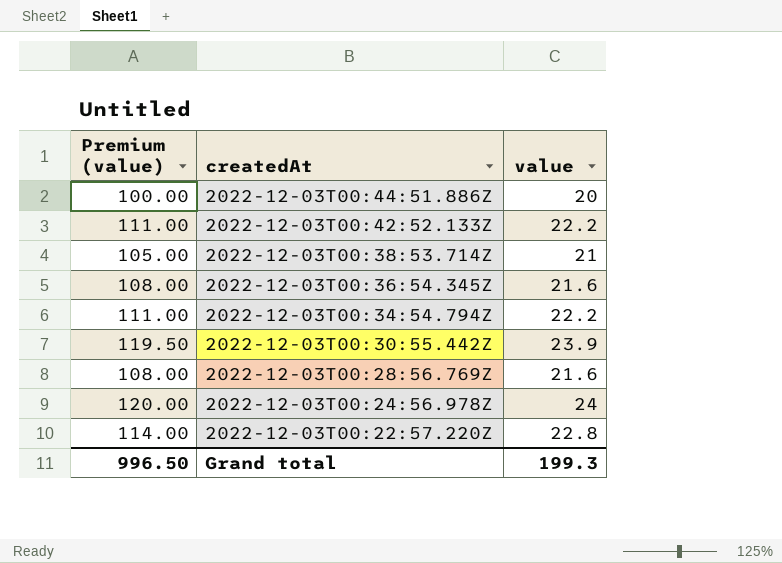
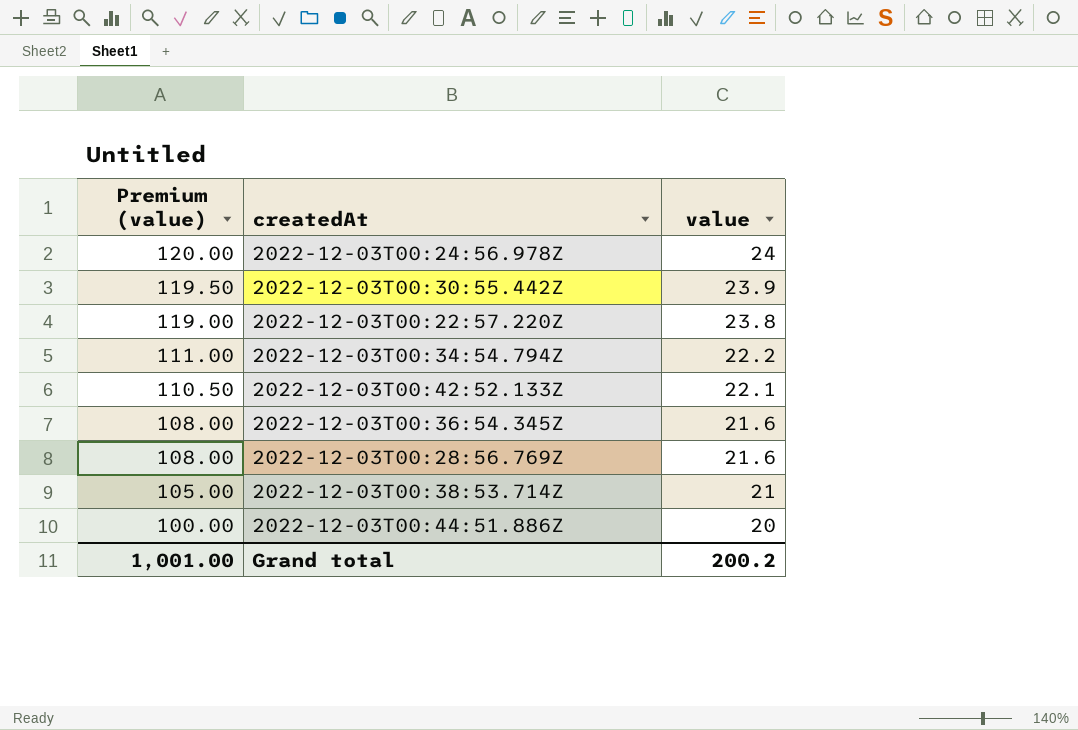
row order: createdAt descending -> Premium (value) descending
2022-12-03T00:22:57.220Z | Premium (value): 114.00 -> 119.00
2022-12-03T00:22:57.220Z | value: 22.8 -> 23.8
2022-12-03T00:42:52.133Z | Premium (value): 111.00 -> 110.50
2022-12-03T00:42:52.133Z | value: 22.2 -> 22.1
Grand total | Premium (value): 996.50 -> 1,001.00
Grand total | value: 199.3 -> 200.2

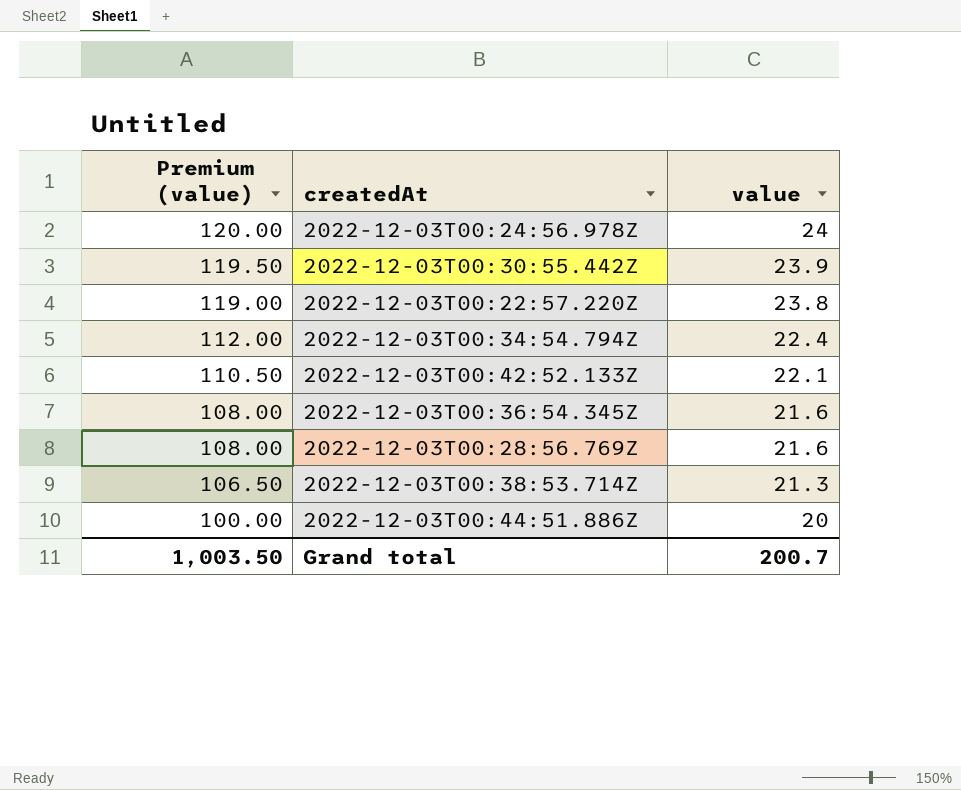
2022-12-03T00:34:54.794Z | Premium (value): 111.00 -> 112.00
2022-12-03T00:34:54.794Z | value: 22.2 -> 22.4
2022-12-03T00:38:53.714Z | Premium (value): 105.00 -> 106.50
2022-12-03T00:38:53.714Z | value: 21 -> 21.3
Grand total | Premium (value): 1,001.00 -> 1,003.50
Grand total | value: 200.2 -> 200.7

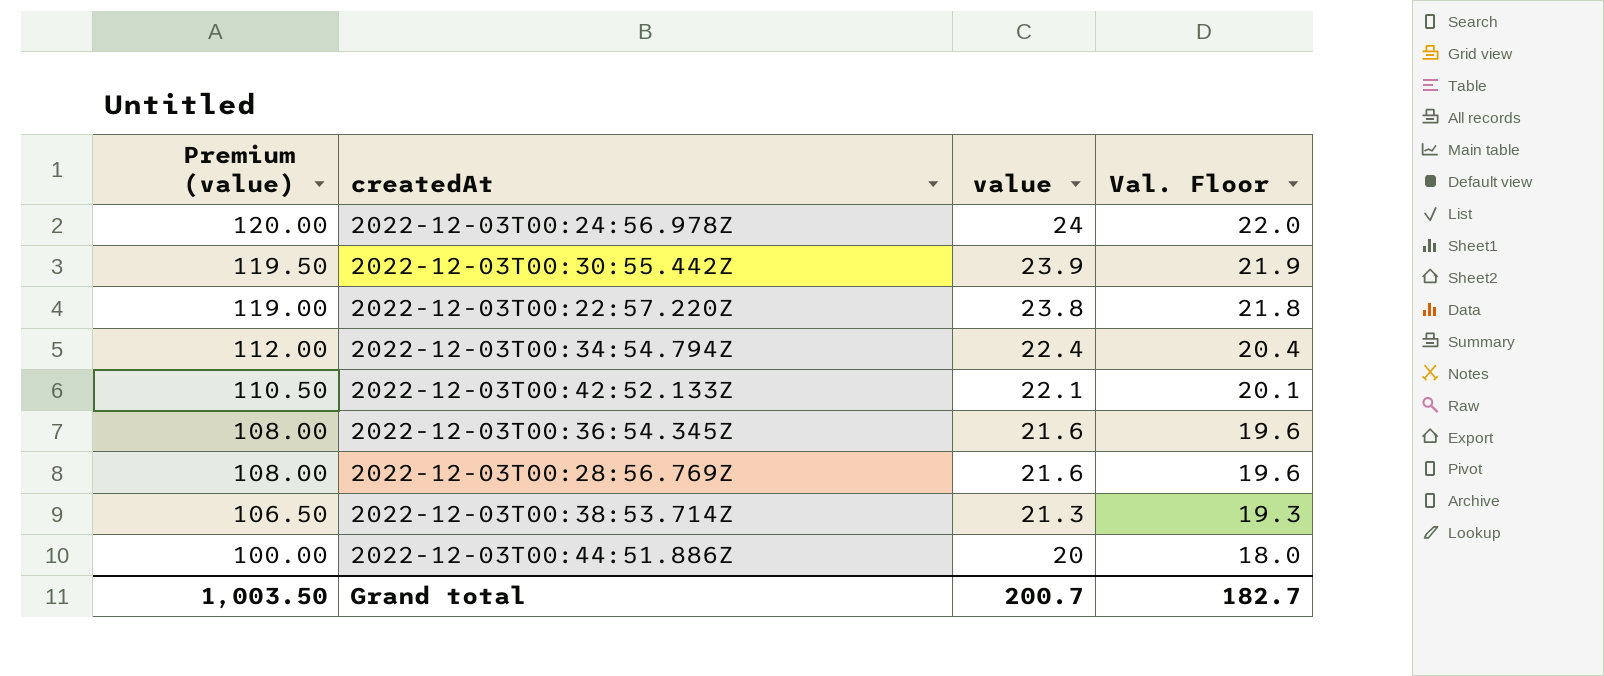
column Val. Floor | formula: none -> [value] - 2

